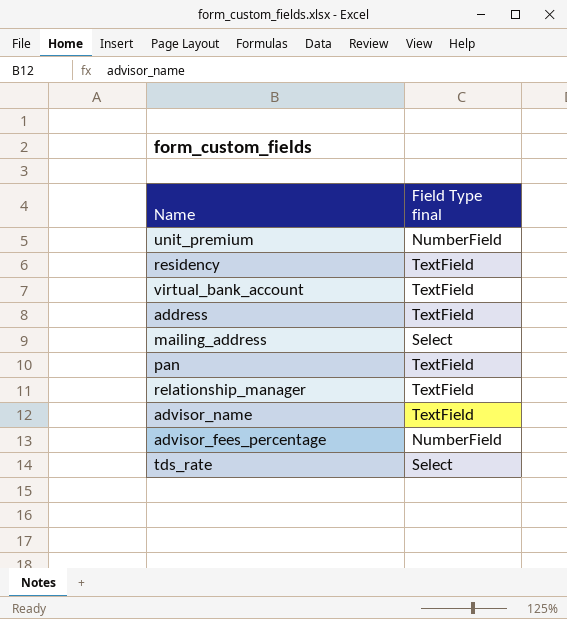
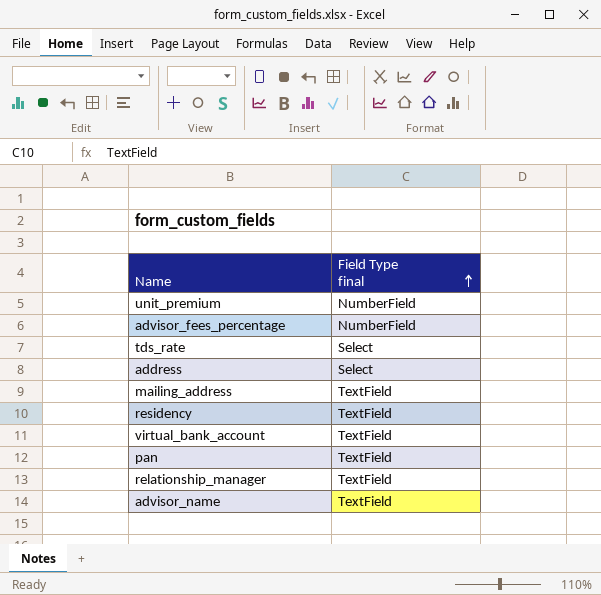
row order: none -> Field Type final ascending
address | Field Type final: TextField -> Select
mailing_address | Field Type final: Select -> TextField

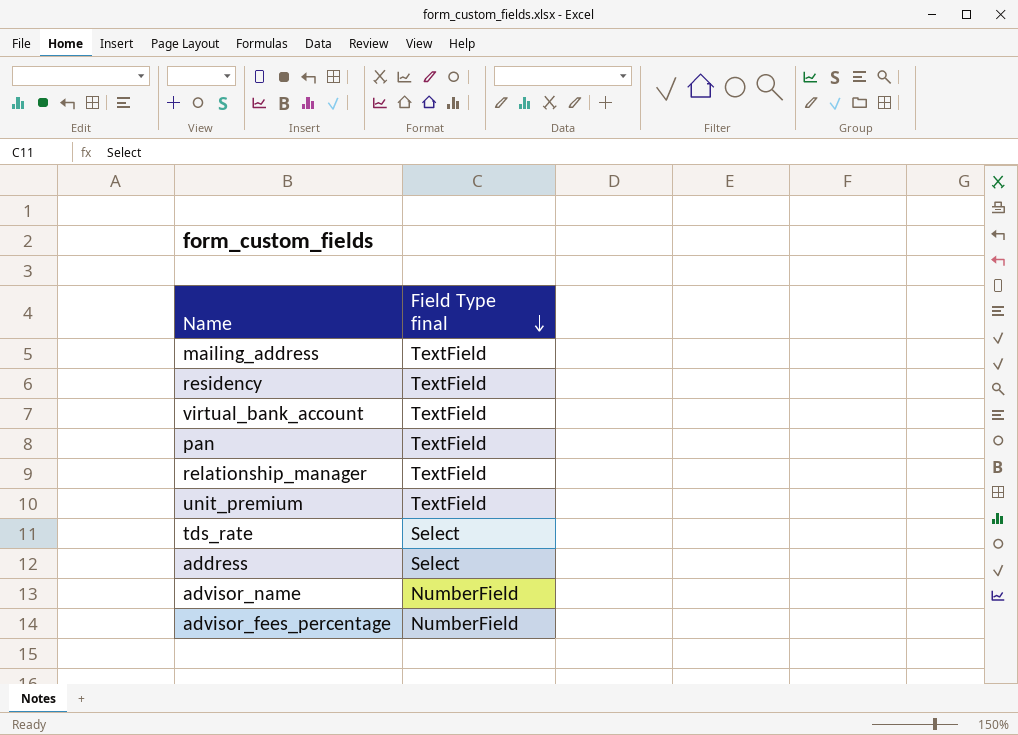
row order: Field Type final ascending -> Field Type final descending
unit_premium | Field Type final: NumberField -> TextField
advisor_name | Field Type final: TextField -> NumberField

